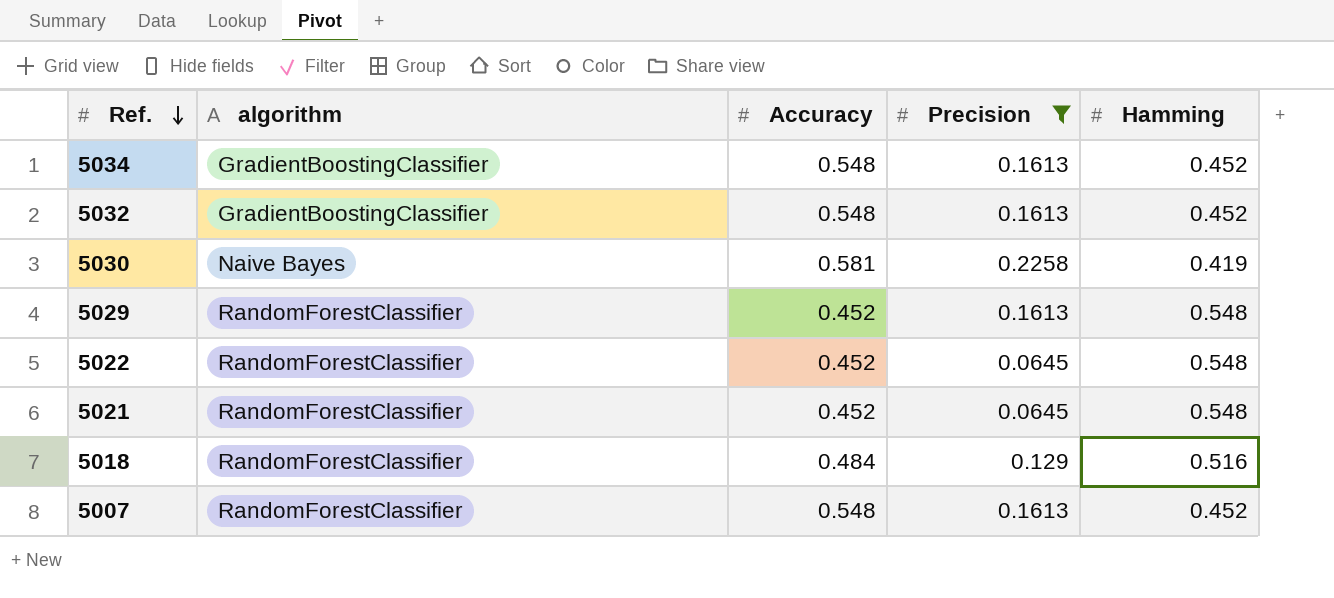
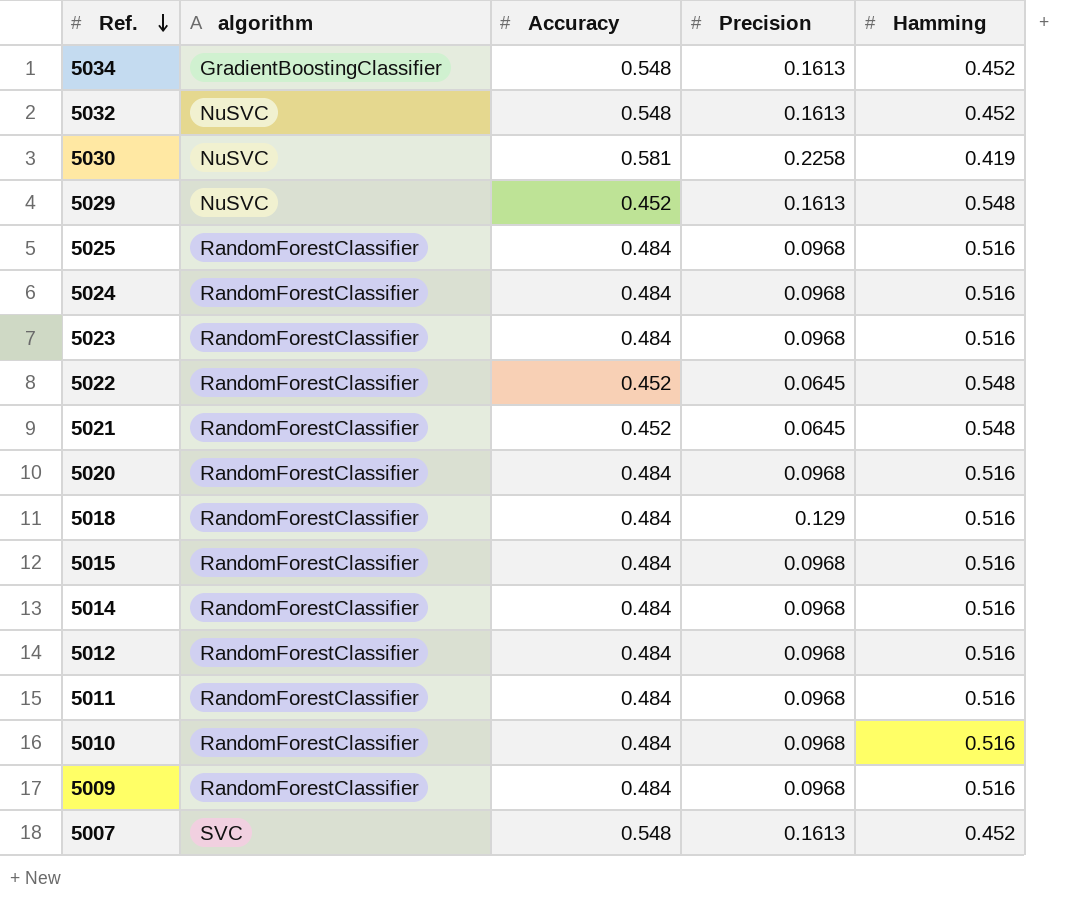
filter: Precision != 0.0968 -> none
5032 | algorithm: GradientBoostingClassifier -> NuSVC
5030 | algorithm: Naive Bayes -> NuSVC
5029 | algorithm: RandomForestClassifier -> NuSVC
5007 | algorithm: RandomForestClassifier -> SVC

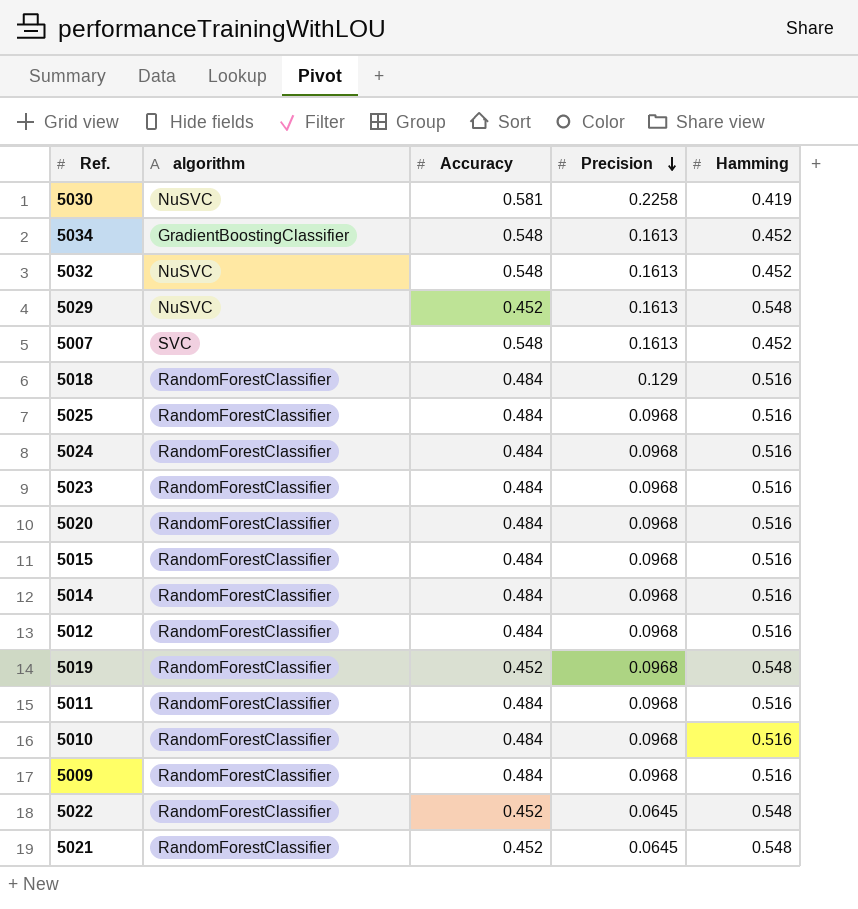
row order: Ref. descending -> Precision descending
row 5019: none -> RandomForestClassifier | 0.452 | 0.0968 | 0.548

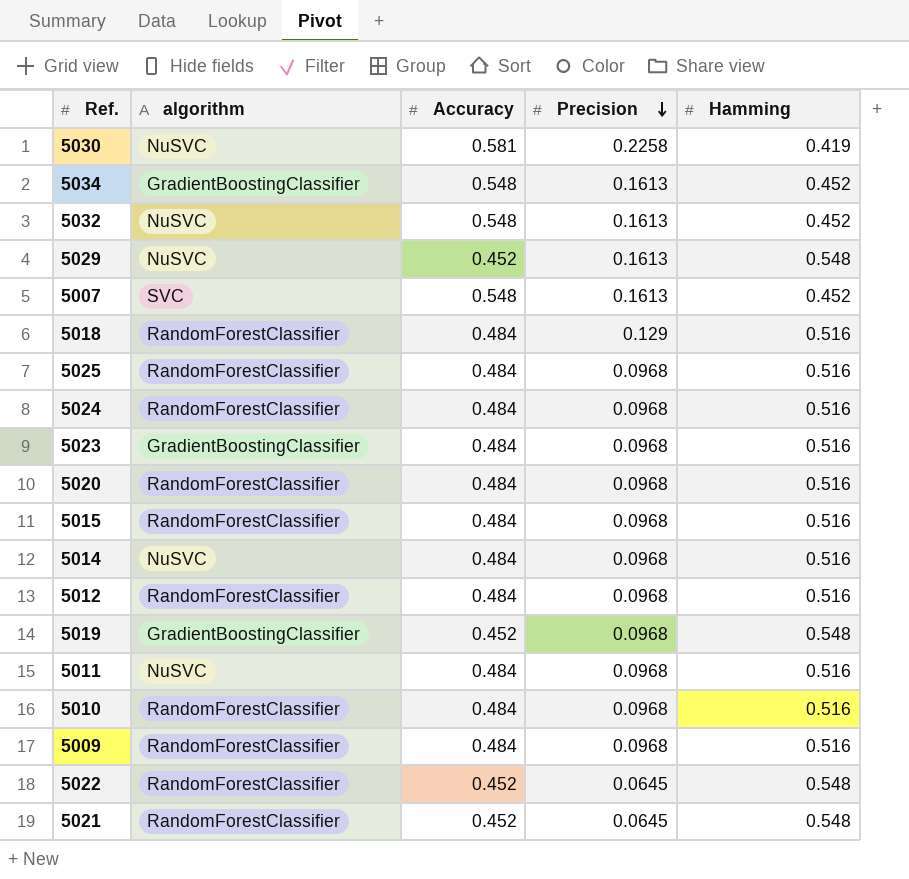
5023 | algorithm: RandomForestClassifier -> GradientBoostingClassifier
5014 | algorithm: RandomForestClassifier -> NuSVC
5019 | algorithm: RandomForestClassifier -> GradientBoostingClassifier
5011 | algorithm: RandomForestClassifier -> NuSVC

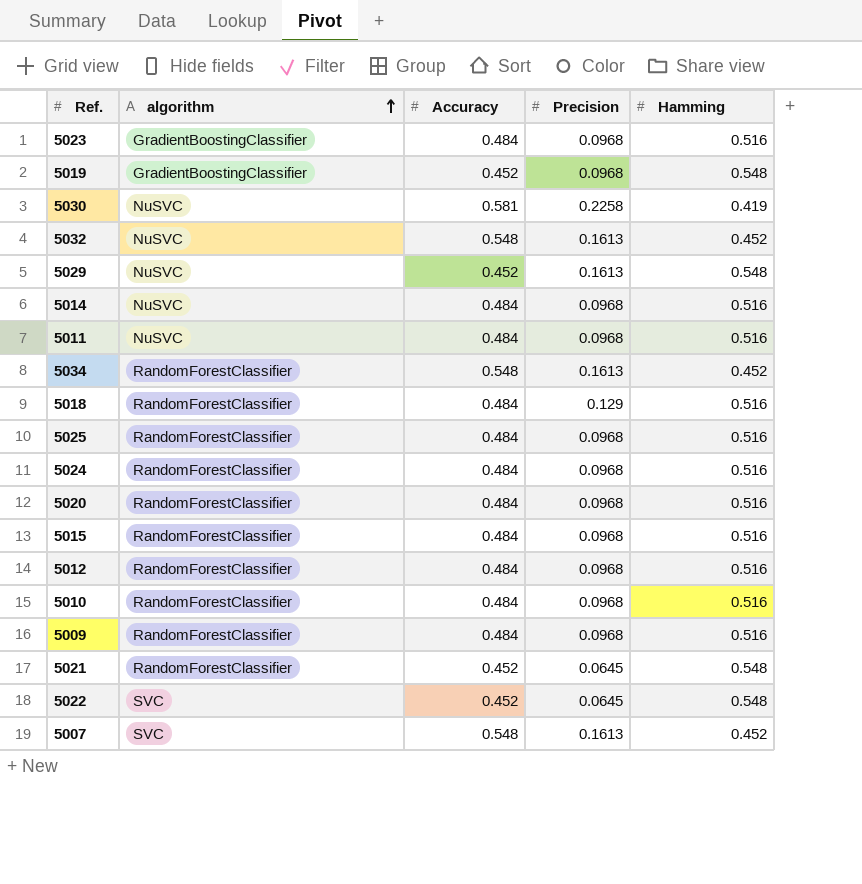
row order: Precision descending -> algorithm ascending
5034 | algorithm: GradientBoostingClassifier -> RandomForestClassifier
5022 | algorithm: RandomForestClassifier -> SVC

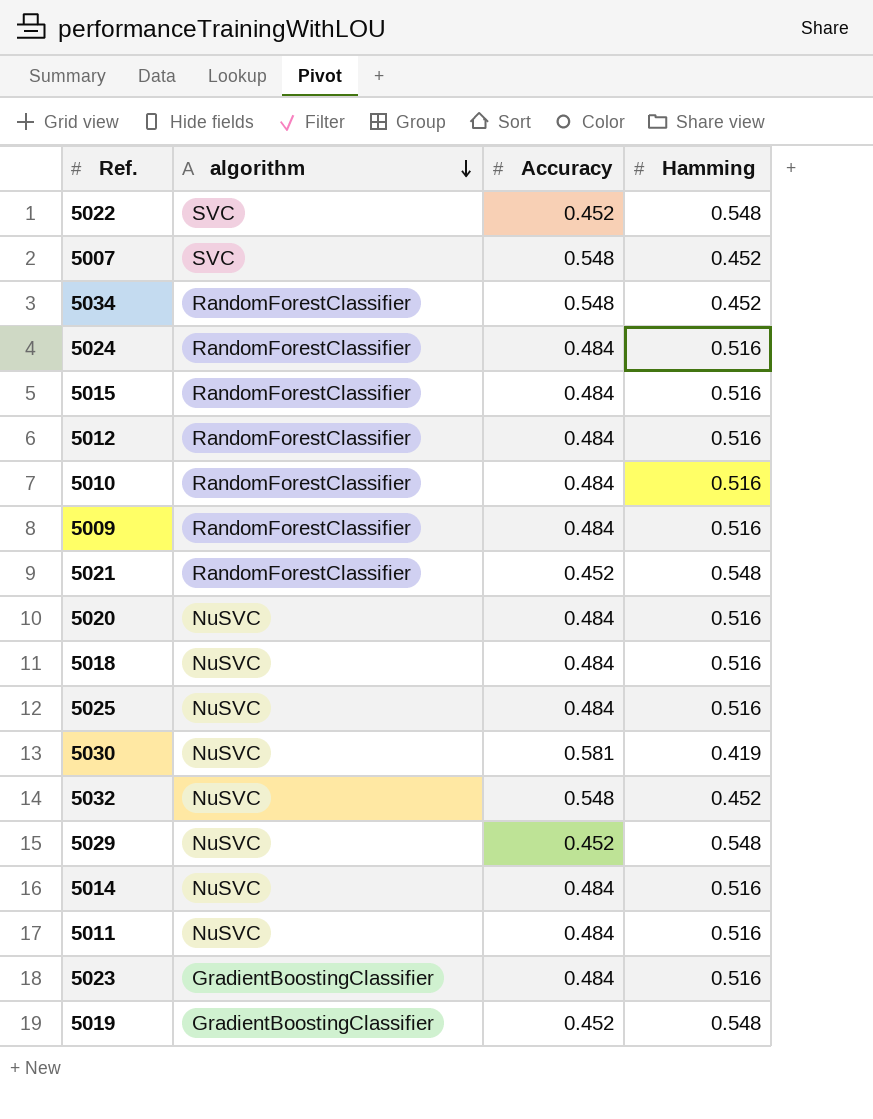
row order: algorithm ascending -> algorithm descending
column Precision | position: 4 -> none
5020 | algorithm: RandomForestClassifier -> NuSVC
5018 | algorithm: RandomForestClassifier -> NuSVC
5025 | algorithm: RandomForestClassifier -> NuSVC

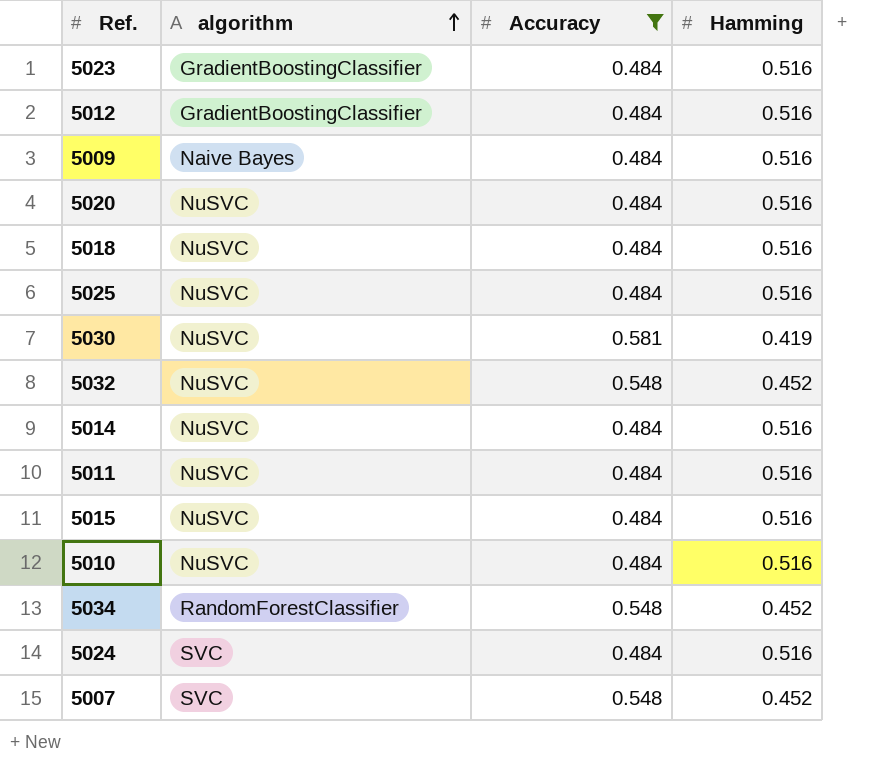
filter: none -> Accuracy != 0.452
row order: algorithm descending -> algorithm ascending
5012 | algorithm: RandomForestClassifier -> GradientBoostingClassifier
5009 | algorithm: RandomForestClassifier -> Naive Bayes
5015 | algorithm: RandomForestClassifier -> NuSVC
5010 | algorithm: RandomForestClassifier -> NuSVC
5024 | algorithm: RandomForestClassifier -> SVC

